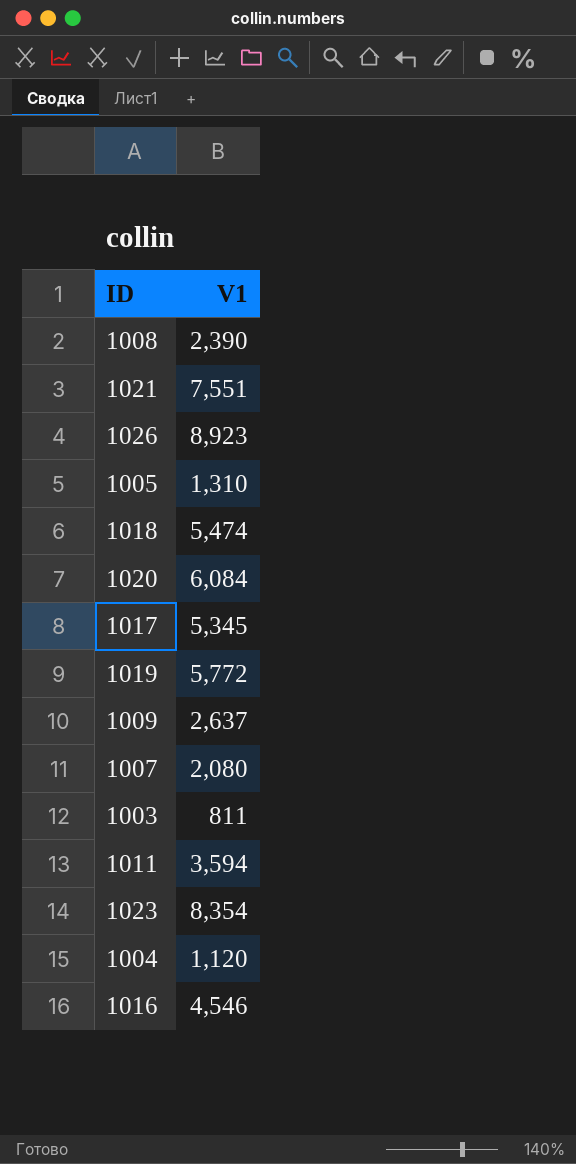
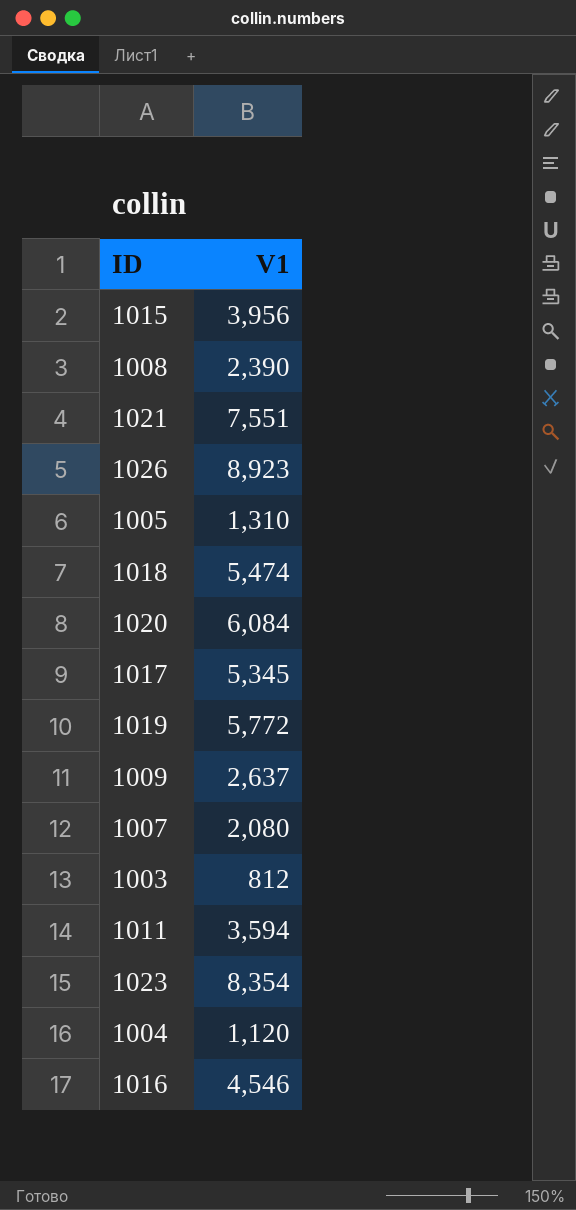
row 1015: none -> 3,956
1003 | V1: 811 -> 812

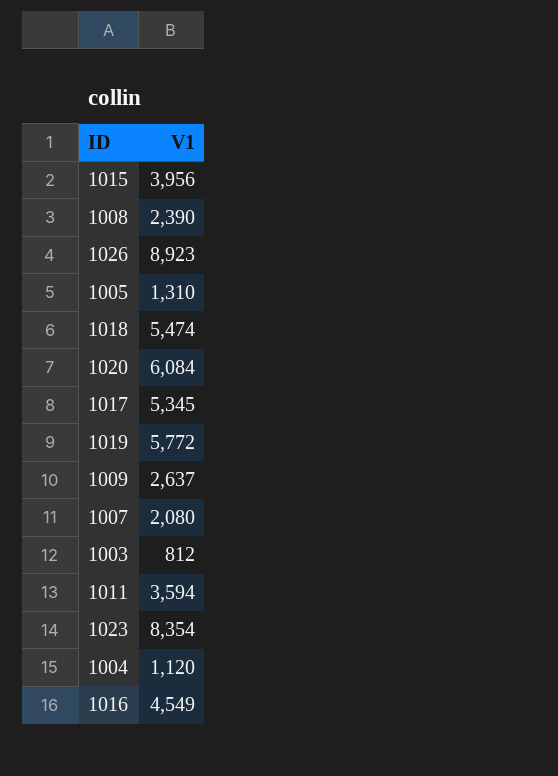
row 1021: 7,551 -> none
1016 | V1: 4,546 -> 4,549

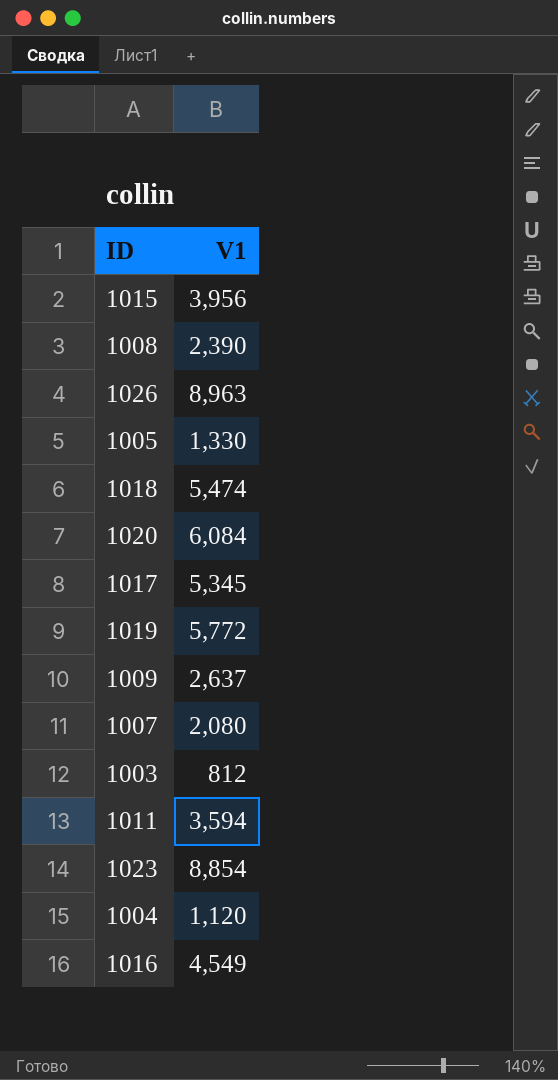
1026 | V1: 8,923 -> 8,963
1005 | V1: 1,310 -> 1,330
1023 | V1: 8,354 -> 8,854

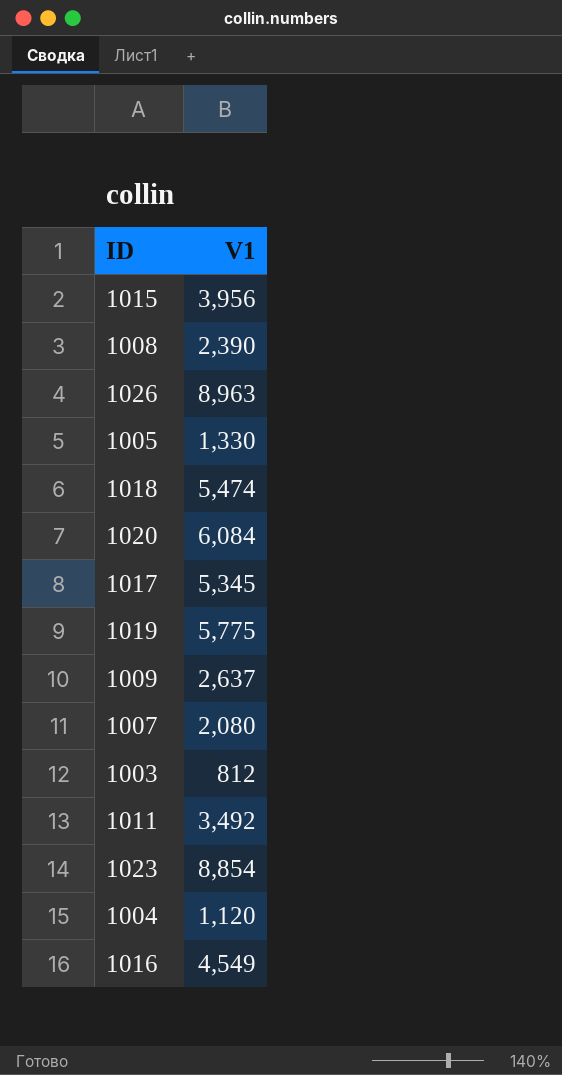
1019 | V1: 5,772 -> 5,775
1011 | V1: 3,594 -> 3,492

